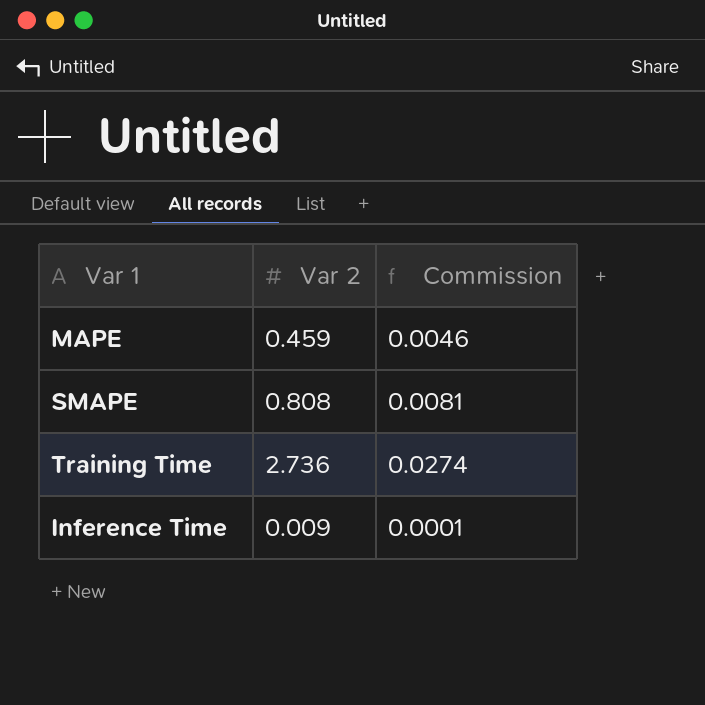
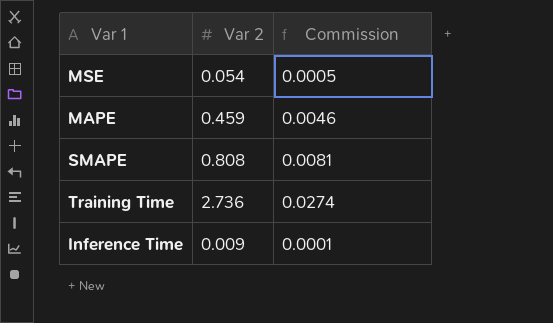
row MSE: none -> 0.054 | 0.0005

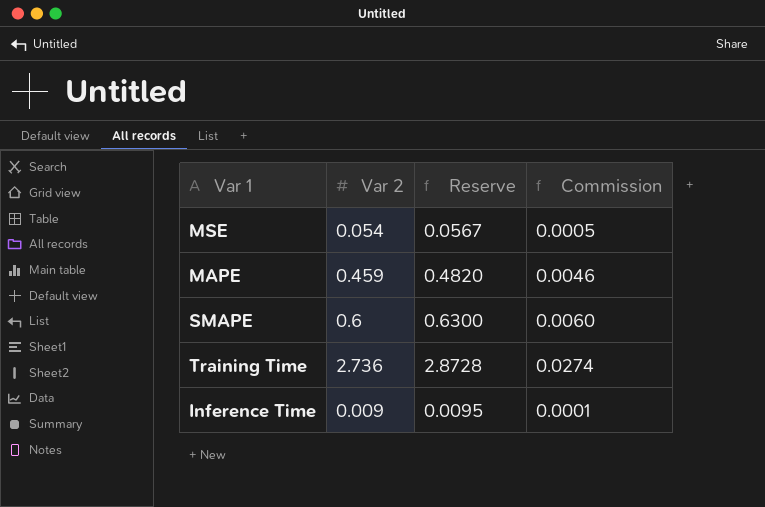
column Reserve | formula: none -> [Var 2] * 1.05
SMAPE | Var 2: 0.808 -> 0.6
SMAPE | Commission: 0.0081 -> 0.0060

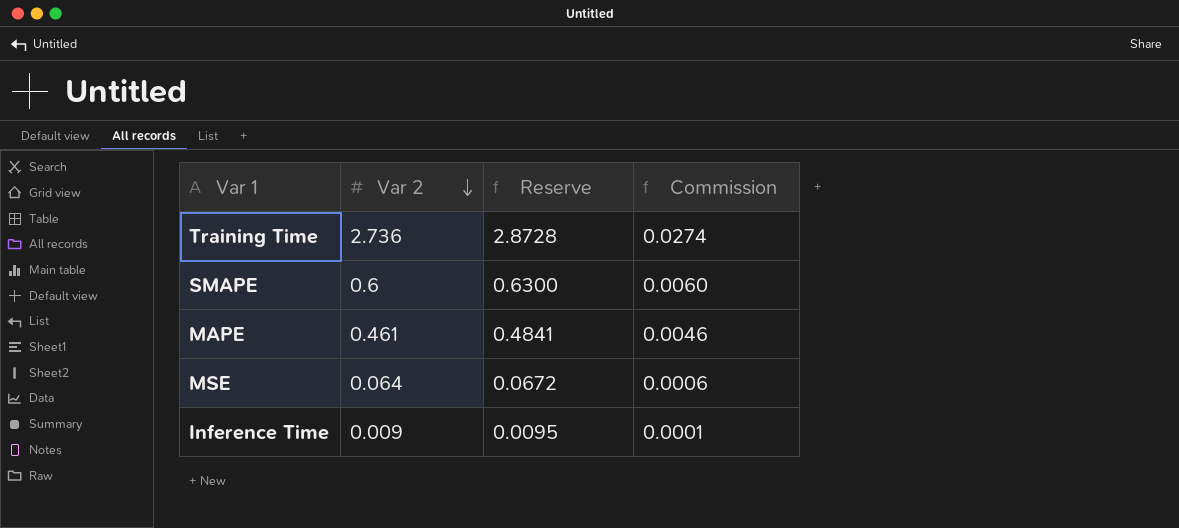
row order: none -> Var 2 descending
MAPE | Var 2: 0.459 -> 0.461
MAPE | Reserve: 0.4820 -> 0.4841
MSE | Var 2: 0.054 -> 0.064
MSE | Reserve: 0.0567 -> 0.0672
MSE | Commission: 0.0005 -> 0.0006

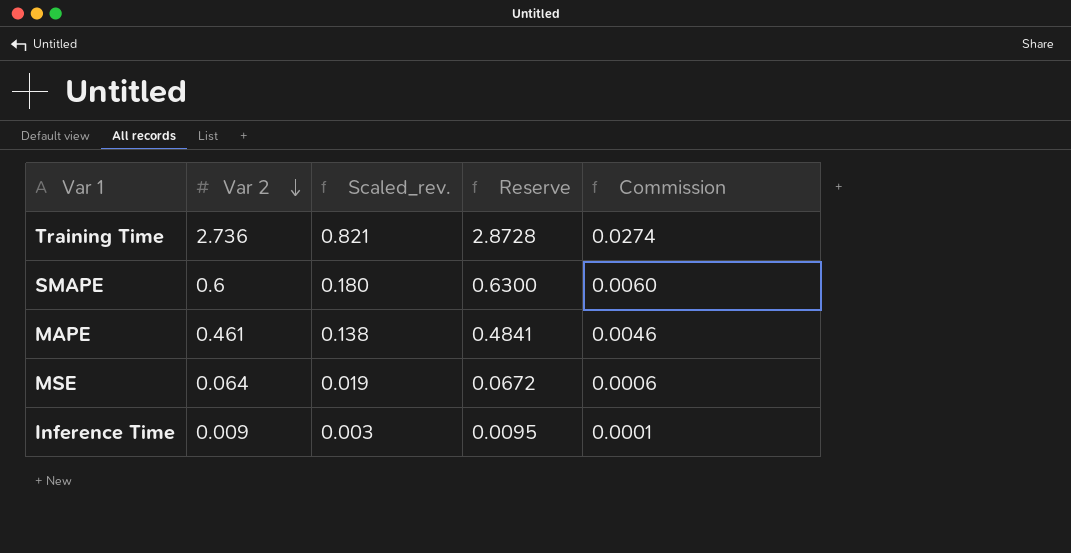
column Scaled_rev. | formula: none -> [Var 2] * 0.3

